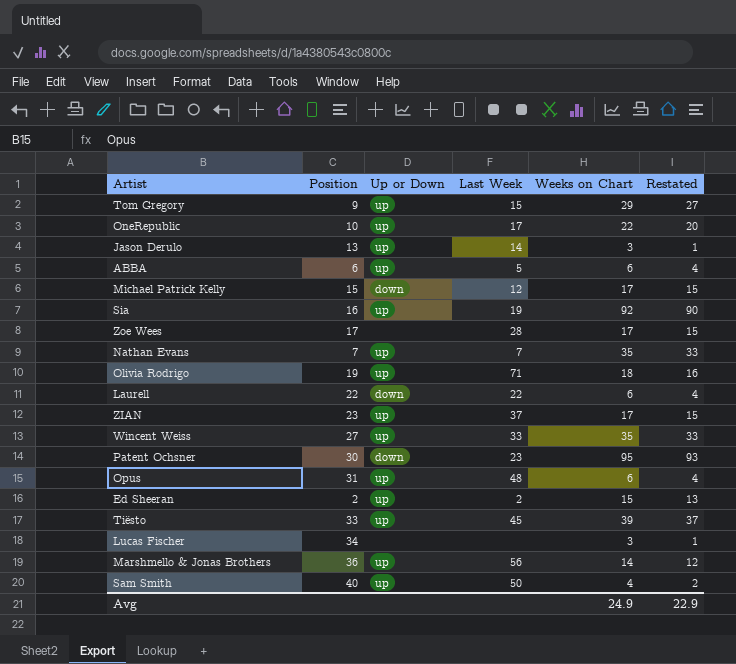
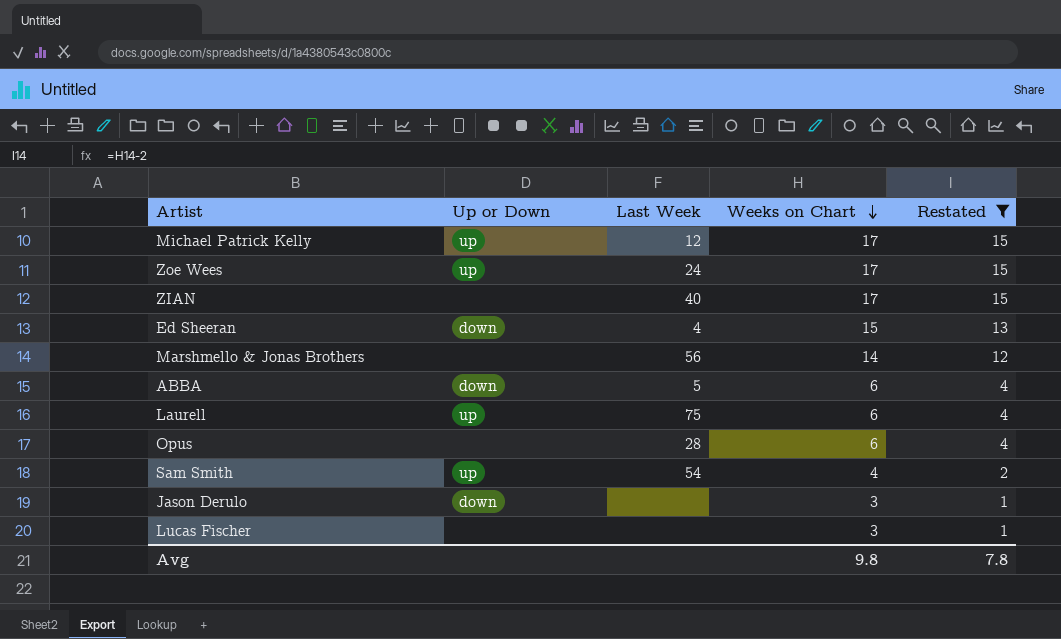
filter: none -> Restated <= 15
row order: none -> Weeks on Chart descending
column Position | position: 2 -> none
Michael Patrick Kelly | Up or Down: down -> up
Zoe Wees | Up or Down: none -> up
Zoe Wees | Last Week: 28 -> 24
ZIAN | Up or Down: up -> none
ZIAN | Last Week: 37 -> 40
Ed Sheeran | Up or Down: up -> down
Ed Sheeran | Last Week: 2 -> 4
Marshmello & Jonas Brothers | Up or Down: up -> none
ABBA | Up or Down: up -> down
Laurell | Up or Down: down -> up
Laurell | Last Week: 22 -> 75
Opus | Up or Down: up -> none
Opus | Last Week: 48 -> 28
Sam Smith | Last Week: 50 -> 54
Jason Derulo | Up or Down: up -> down
Jason Derulo | Last Week: 14 -> none
Avg | Weeks on Chart: 24.9 -> 9.8
Avg | Restated: 22.9 -> 7.8

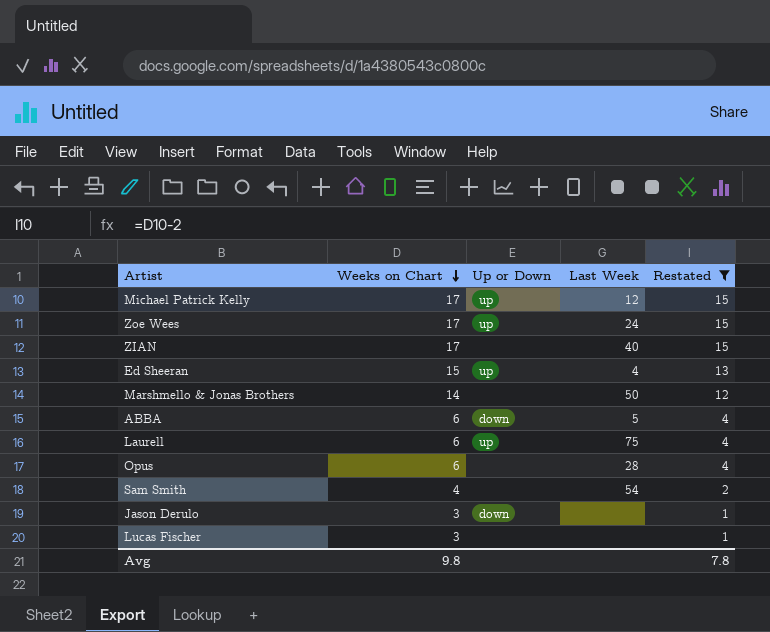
column Weeks on Chart | position: 4 -> 2
Ed Sheeran | Up or Down: down -> up
Marshmello & Jonas Brothers | Last Week: 56 -> 50
Sam Smith | Up or Down: up -> none

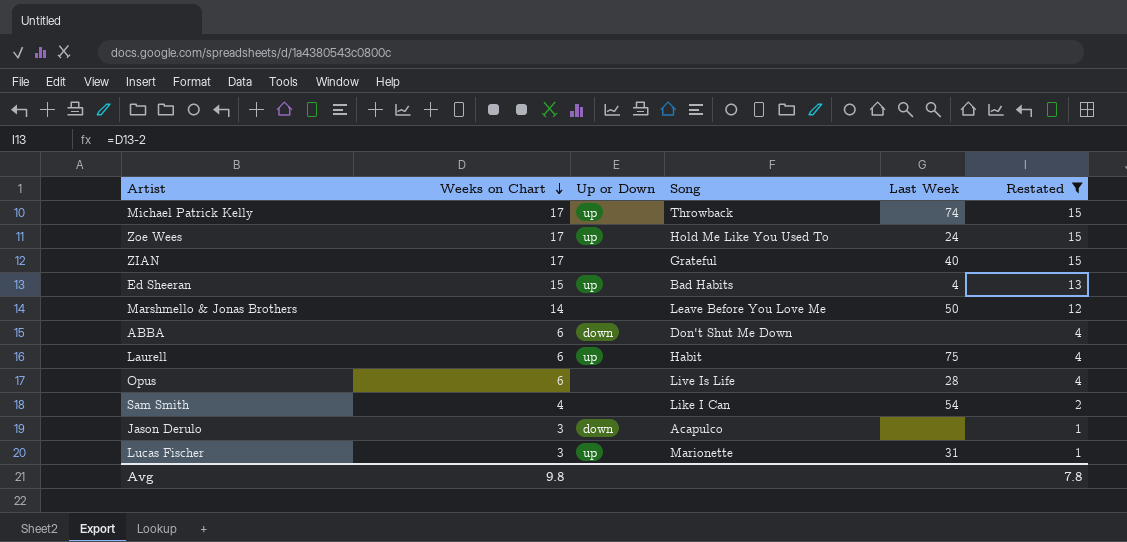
column Song | position: none -> 4
Michael Patrick Kelly | Last Week: 12 -> 74
ABBA | Last Week: 5 -> none
Lucas Fischer | Up or Down: none -> up
Lucas Fischer | Last Week: none -> 31

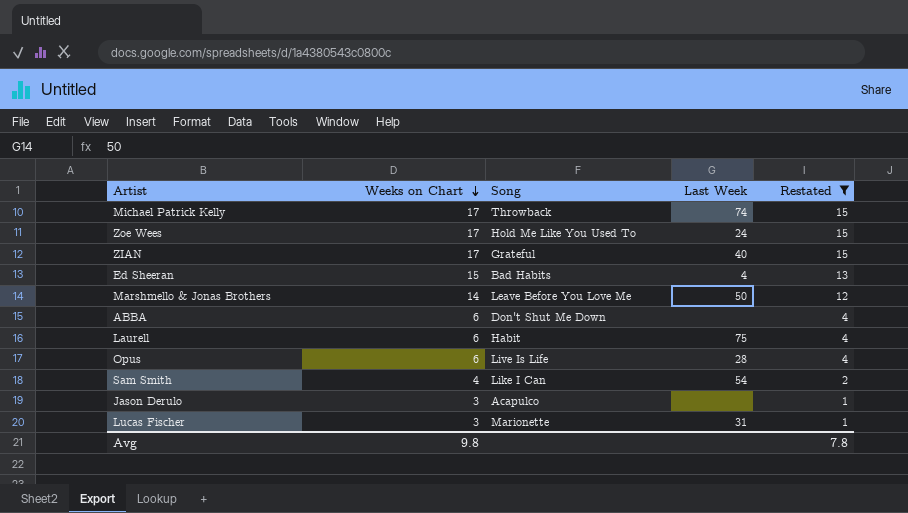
column Up or Down | position: 3 -> none

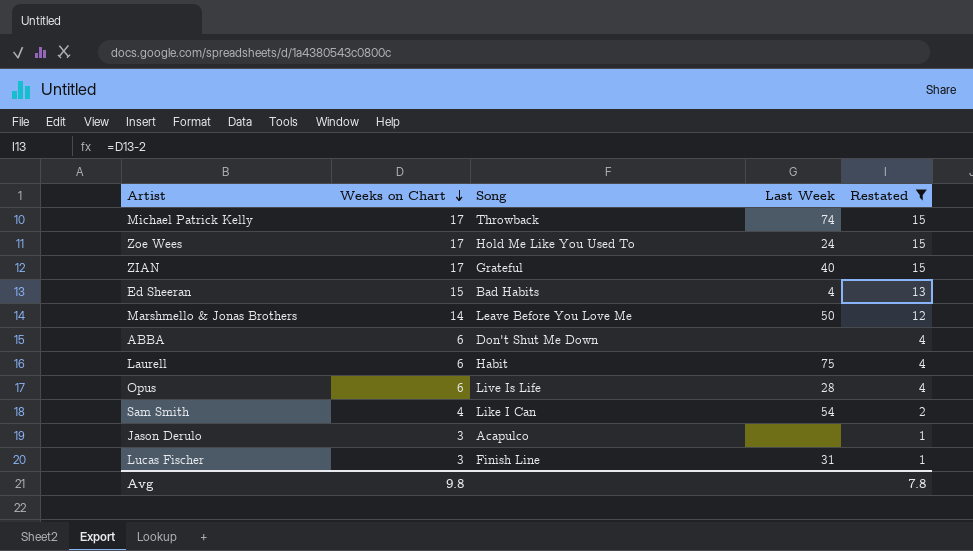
Lucas Fischer | Song: Marionette -> Finish Line

